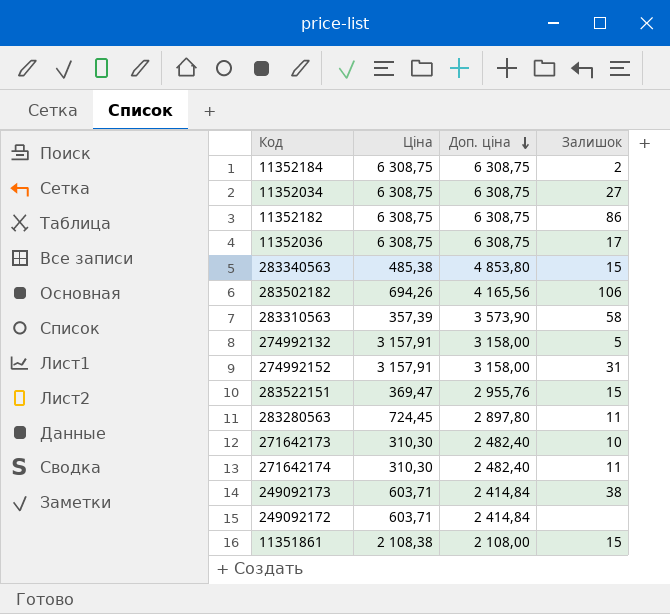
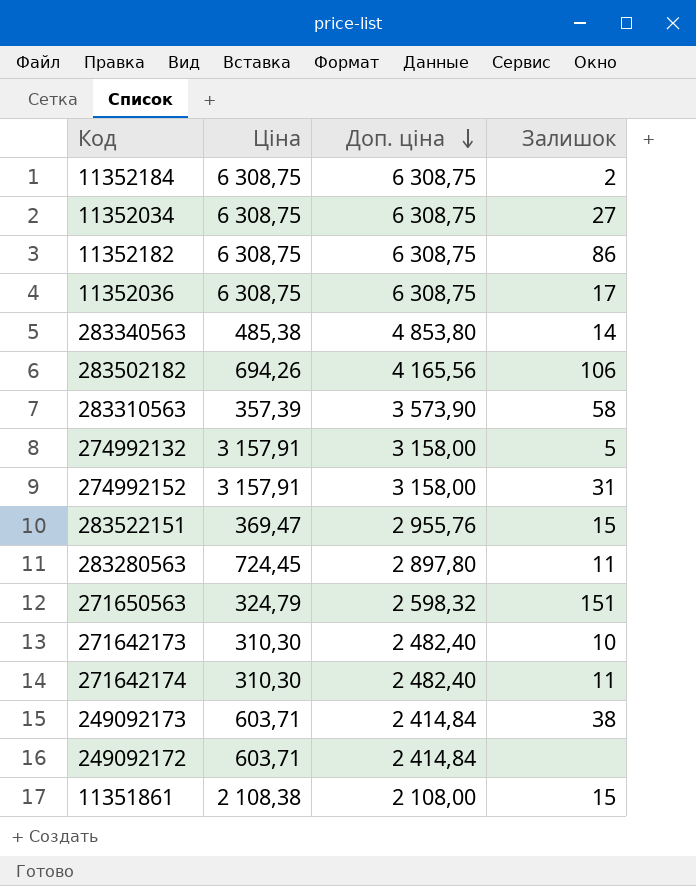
283340563 | Залишок: 15 -> 14
row 271650563: none -> 324,79 | 2 598,32 | 151

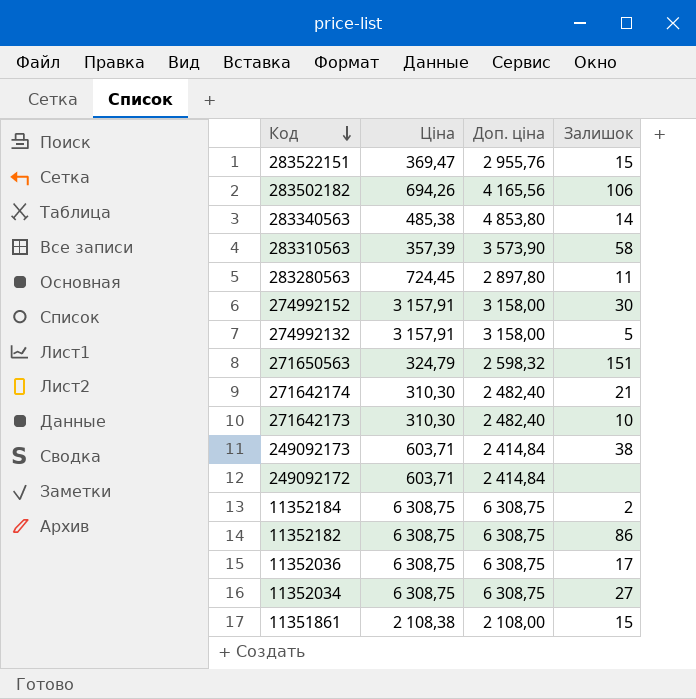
row order: Доп. ціна descending -> Код descending
274992152 | Залишок: 31 -> 30
271642174 | Залишок: 11 -> 21

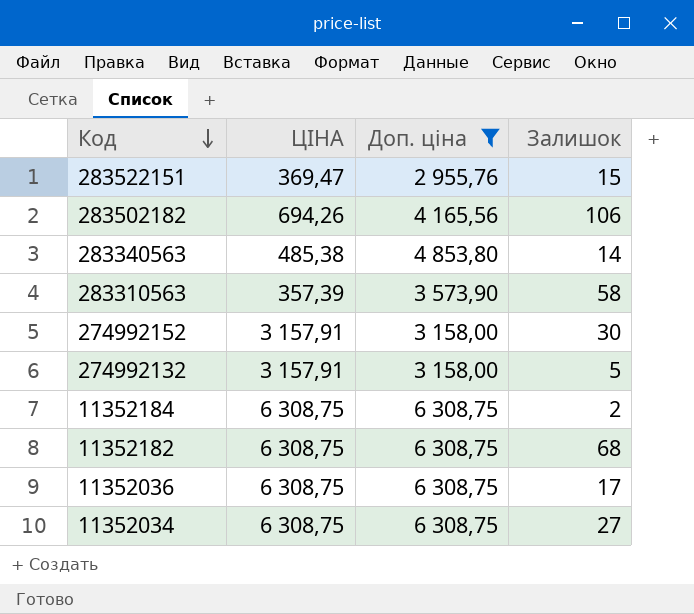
filter: none -> Доп. ціна >= 2 955,76
column name: Ціна -> ЦІНА
11352182 | Залишок: 86 -> 68

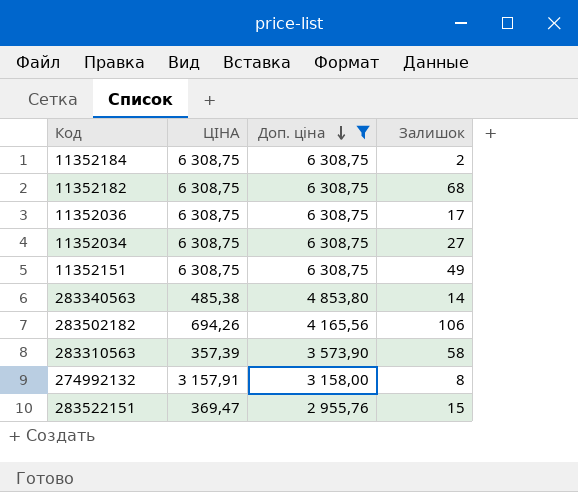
row order: Код descending -> Доп. ціна descending
row 274992152: 3 157,91 | 3 158,00 | 30 -> none
row 11352151: none -> 6 308,75 | 6 308,75 | 49
274992132 | Залишок: 5 -> 8

